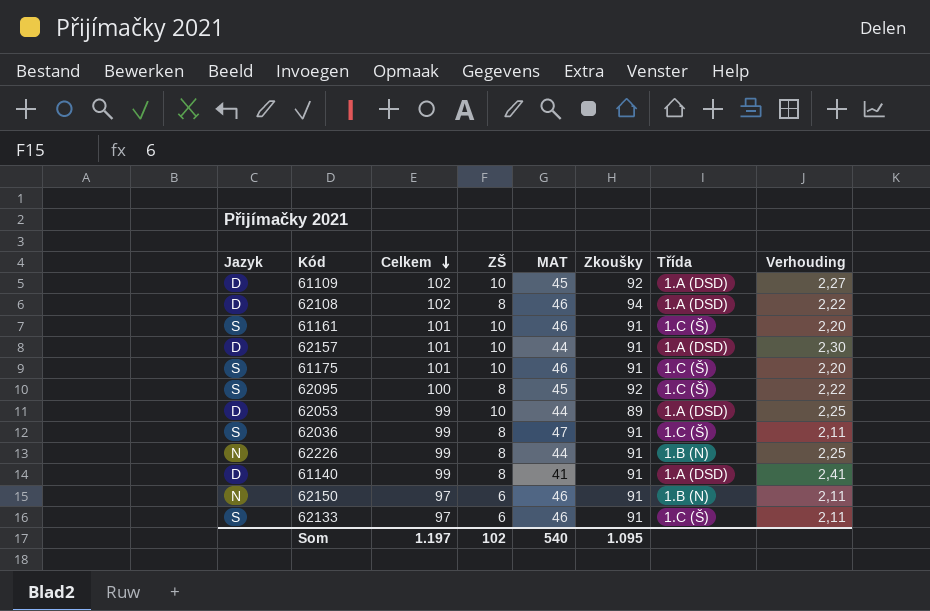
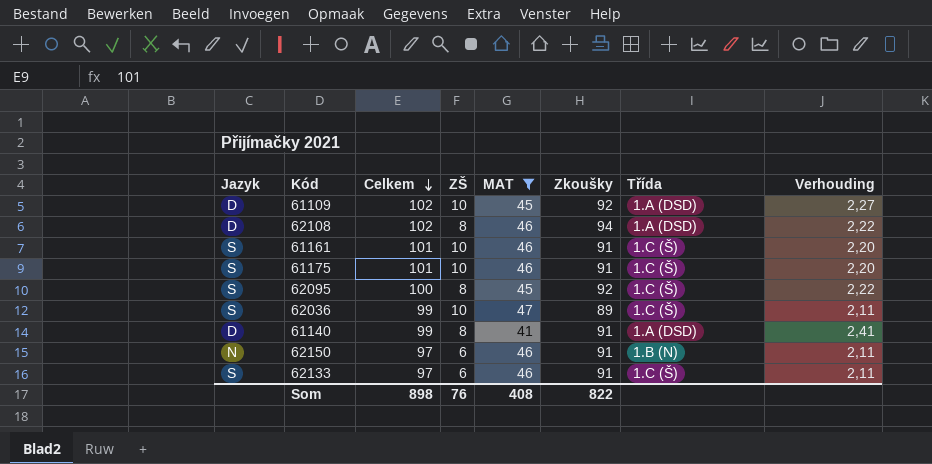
filter: none -> MAT != 44
62036 | ZŠ: 8 -> 10
62036 | Zkoušky: 91 -> 89
Som | Celkem: 1.197 -> 898
Som | ZŠ: 102 -> 76
Som | MAT: 540 -> 408
Som | Zkoušky: 1.095 -> 822

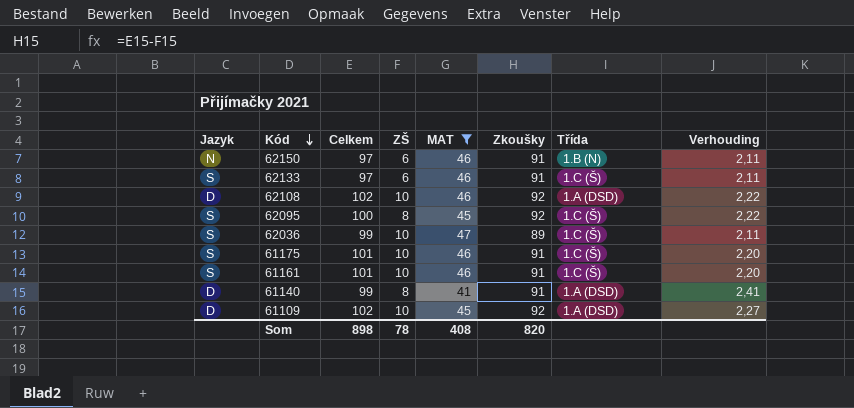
row order: Celkem descending -> Kód descending
62108 | ZŠ: 8 -> 10
62108 | Zkoušky: 94 -> 92
Som | ZŠ: 76 -> 78
Som | Zkoušky: 822 -> 820

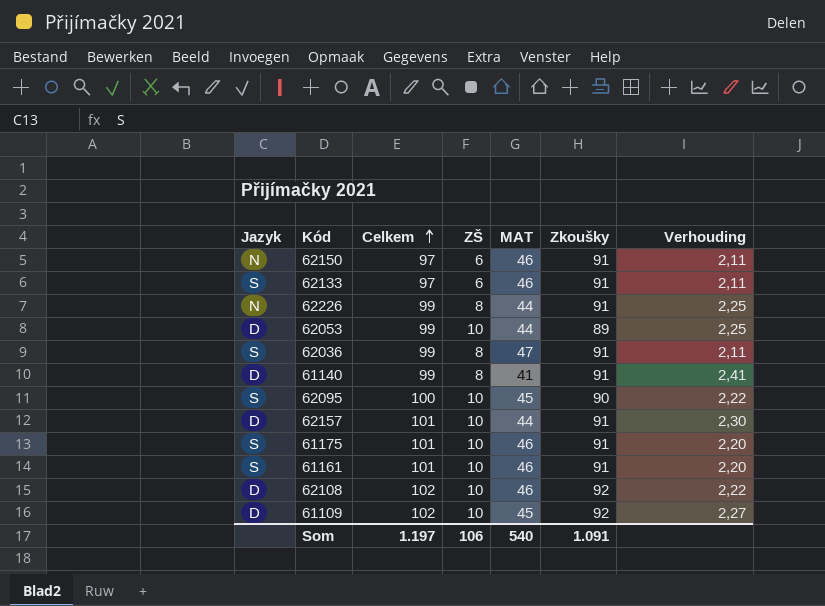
filter: MAT != 44 -> none
row order: Kód descending -> Celkem ascending
column Třída | position: 7 -> none
62036 | ZŠ: 10 -> 8
62036 | Zkoušky: 89 -> 91
62095 | ZŠ: 8 -> 10
62095 | Zkoušky: 92 -> 90
Som | Celkem: 898 -> 1.197
Som | ZŠ: 78 -> 106
Som | MAT: 408 -> 540
Som | Zkoušky: 820 -> 1.091

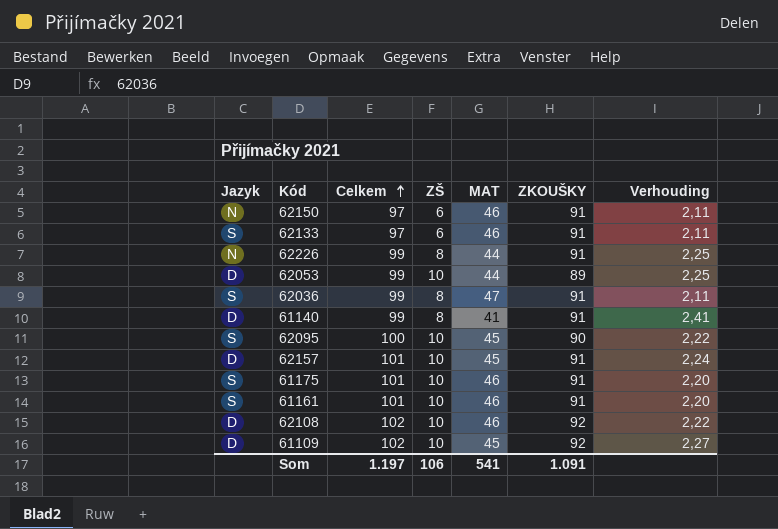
column name: Zkoušky -> ZKOUŠKY
62157 | MAT: 44 -> 45
62157 | Verhouding: 2,30 -> 2,24
Som | MAT: 540 -> 541

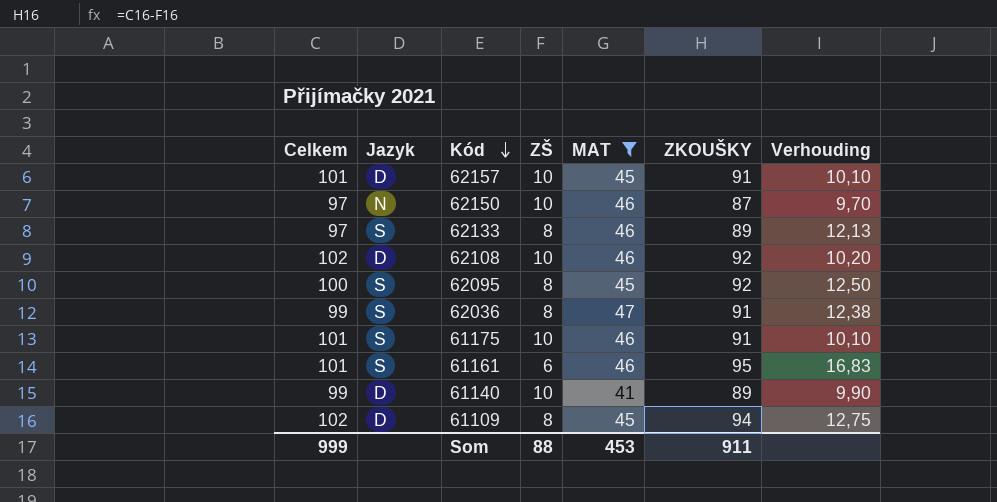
filter: none -> MAT != 44
row order: Celkem ascending -> Kód descending
column Celkem | position: 3 -> 1
column Verhouding | formula: [Celkem] / [MAT] -> [Celkem] / [ZŠ]
62150 | ZŠ: 6 -> 10
62150 | ZKOUŠKY: 91 -> 87
62133 | ZŠ: 6 -> 8
62133 | ZKOUŠKY: 91 -> 89
62095 | ZŠ: 10 -> 8
62095 | ZKOUŠKY: 90 -> 92
61161 | ZŠ: 10 -> 6
61161 | ZKOUŠKY: 91 -> 95
61140 | ZŠ: 8 -> 10
61140 | ZKOUŠKY: 91 -> 89
61109 | ZŠ: 10 -> 8
61109 | ZKOUŠKY: 92 -> 94
Som | Celkem: 1.197 -> 999
Som | ZŠ: 106 -> 88
Som | MAT: 541 -> 453
Som | ZKOUŠKY: 1.091 -> 911

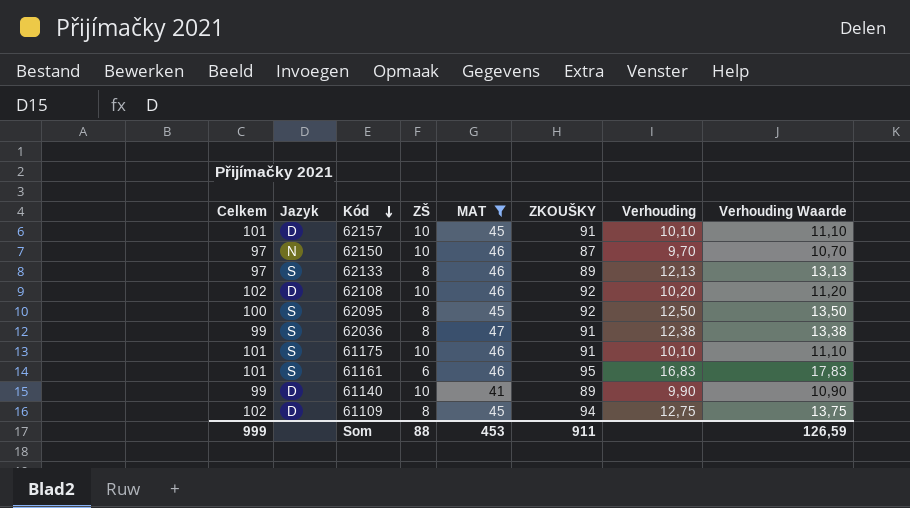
column Verhouding Waarde | formula: none -> [Verhouding] + 1

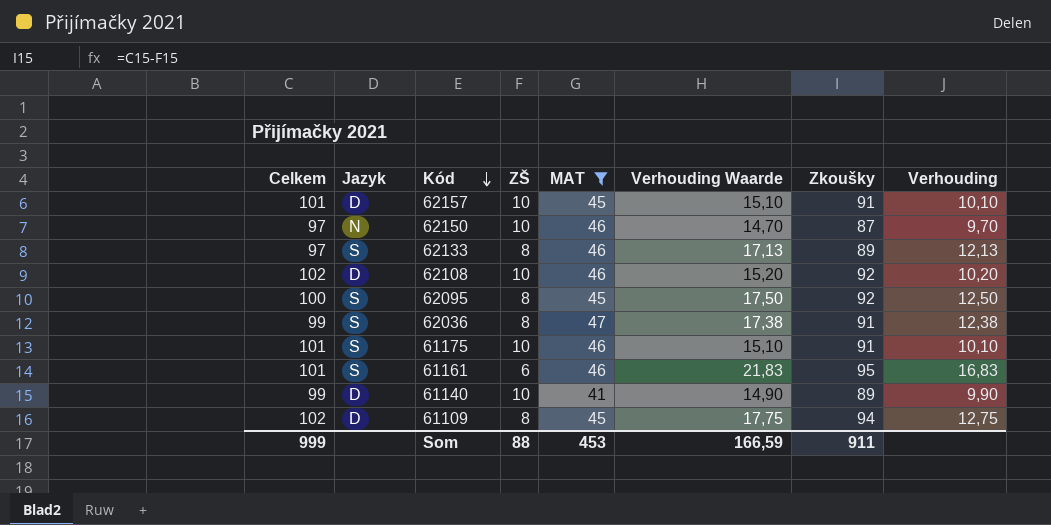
column Verhouding Waarde | formula: [Verhouding] + 1 -> [Verhouding] + 5
column Verhouding Waarde | position: 8 -> 6
column name: ZKOUŠKY -> Zkoušky
Som | Verhouding Waarde: 126,59 -> 166,59

